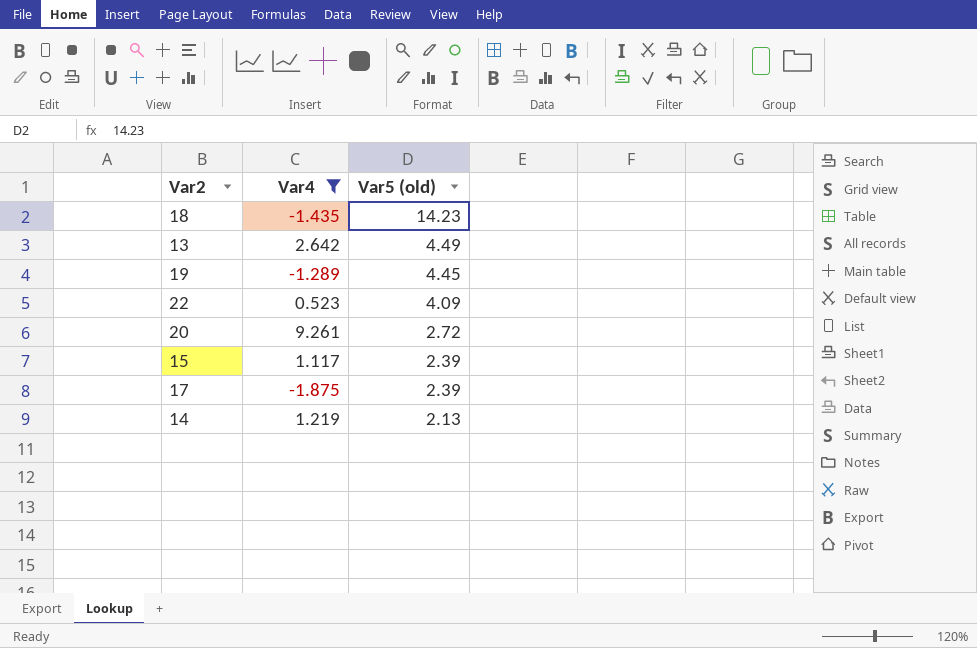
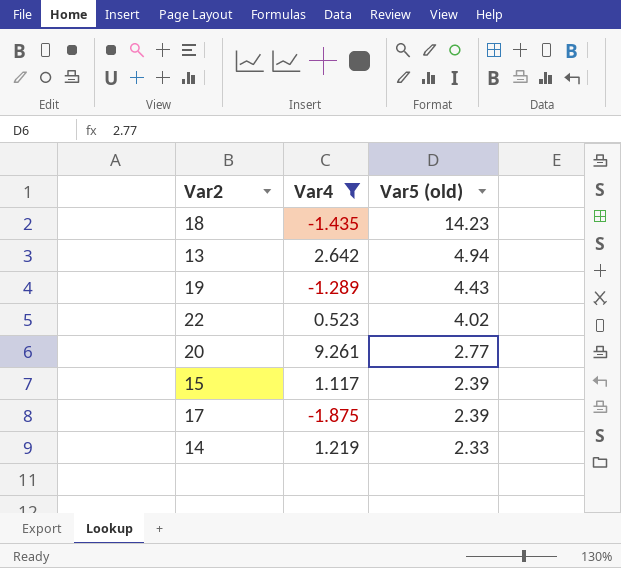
13 | Var5 (old): 4.49 -> 4.94
19 | Var5 (old): 4.45 -> 4.43
22 | Var5 (old): 4.09 -> 4.02
20 | Var5 (old): 2.72 -> 2.77
14 | Var5 (old): 2.13 -> 2.33

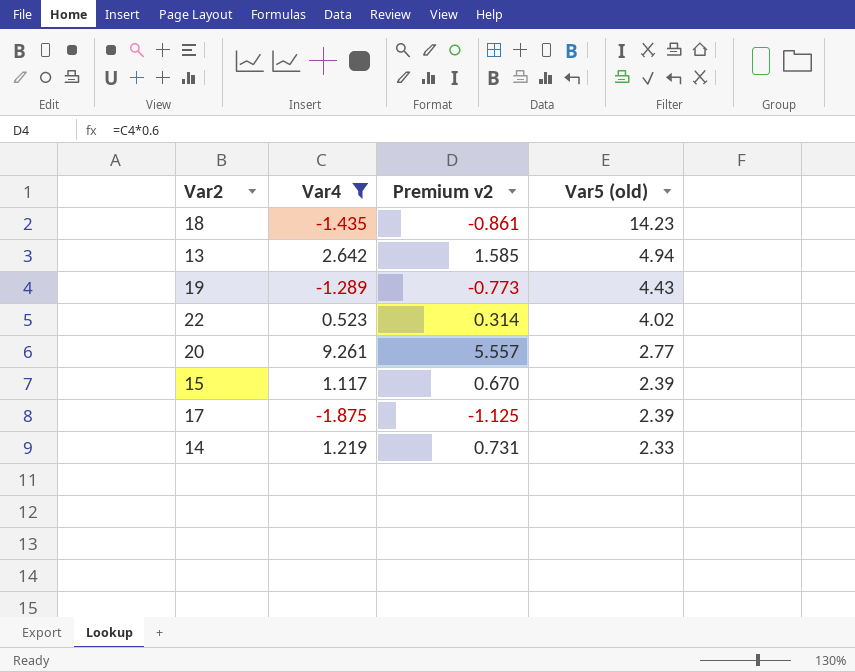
column Premium v2 | formula: none -> [Var4] * 0.6

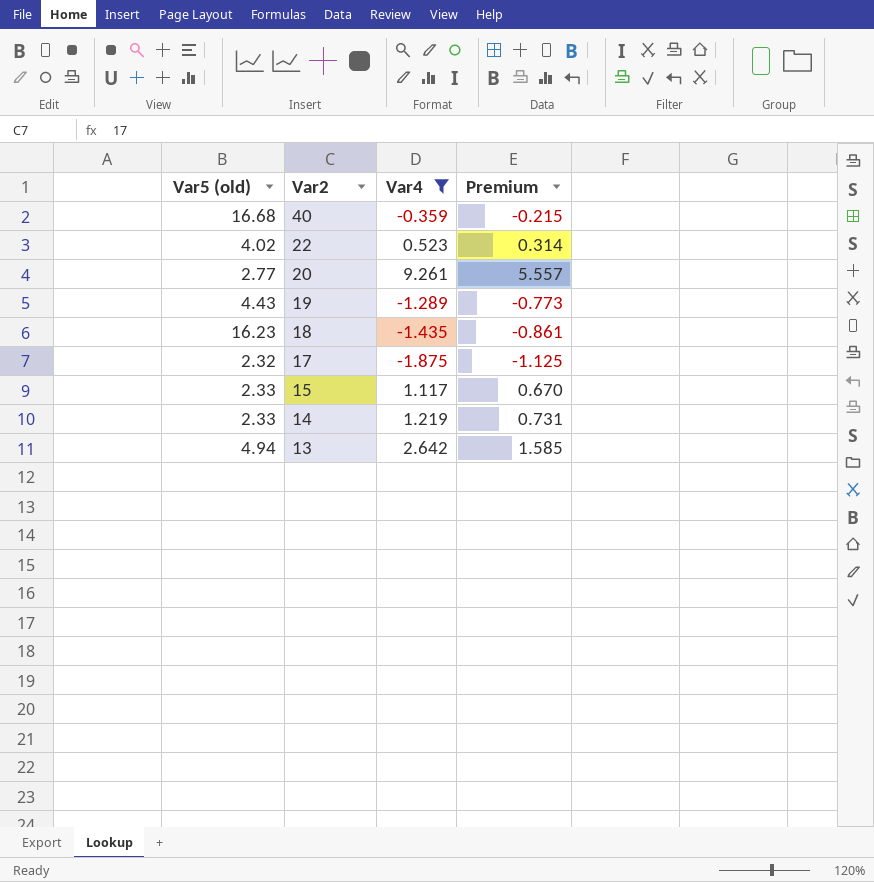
row order: Var5 (old) descending -> Var2 descending
column Var5 (old) | position: 4 -> 1
column name: Premium v2 -> Premium
row 40: none -> 16.68 | -0.359 | -0.215
18 | Var5 (old): 14.23 -> 16.23
17 | Var5 (old): 2.39 -> 2.32
15 | Var5 (old): 2.39 -> 2.33

